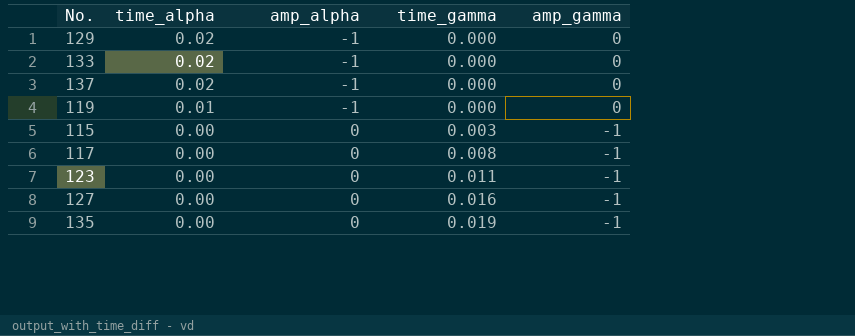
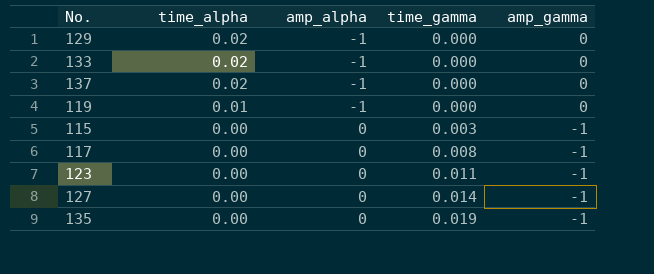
127 | time_gamma: 0.016 -> 0.014

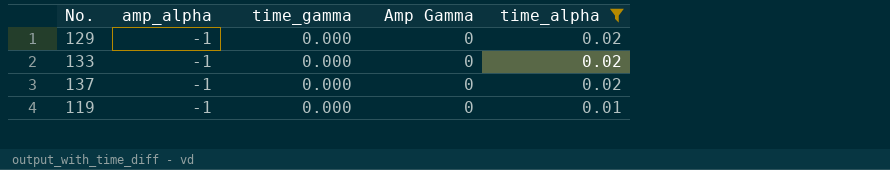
filter: none -> time_alpha != 0.00
column name: amp_gamma -> Amp Gamma
column time_alpha | position: 2 -> 5

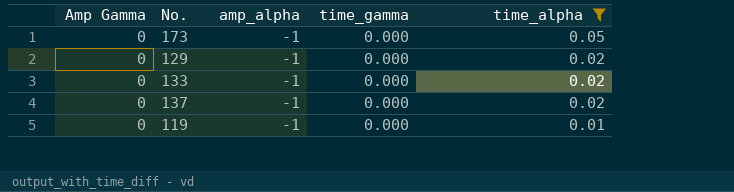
column Amp Gamma | position: 4 -> 1
row 173: none -> 0 | -1 | 0.000 | 0.05

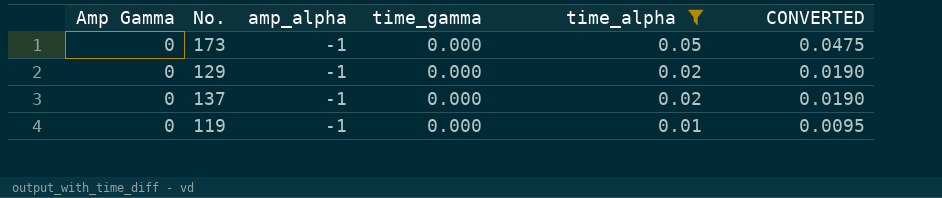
column CONVERTED | formula: none -> [time_alpha] * 0.95
row 133: 0 | -1 | 0.000 | 0.02 -> none

